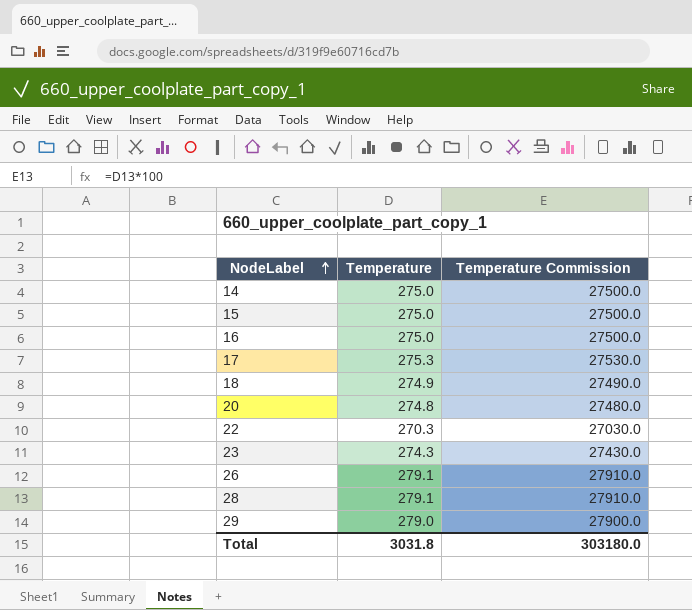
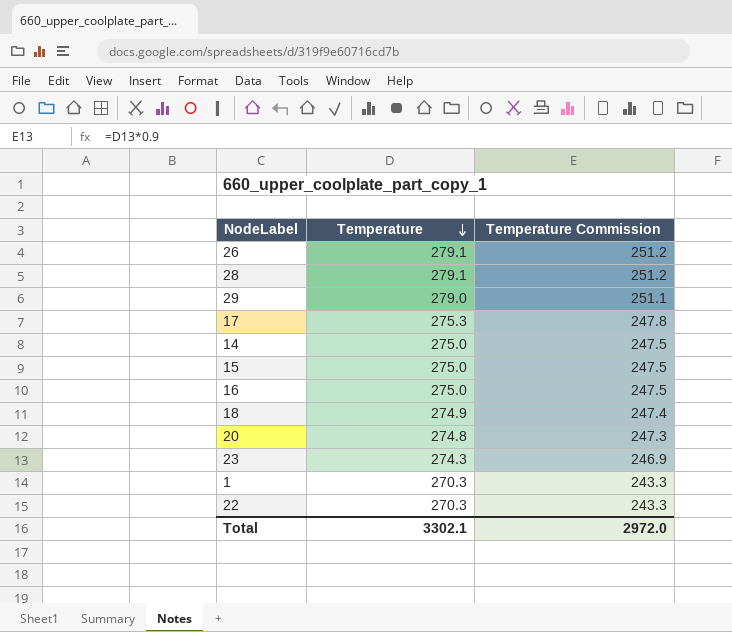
row order: NodeLabel ascending -> Temperature descending
column Temperature Commission | formula: [Temperature] * 100 -> [Temperature] * 0.9
row 1: none -> 270.3 | 243.3
Total | Temperature: 3031.8 -> 3302.1
Total | Temperature Commission: 303180.0 -> 2972.0

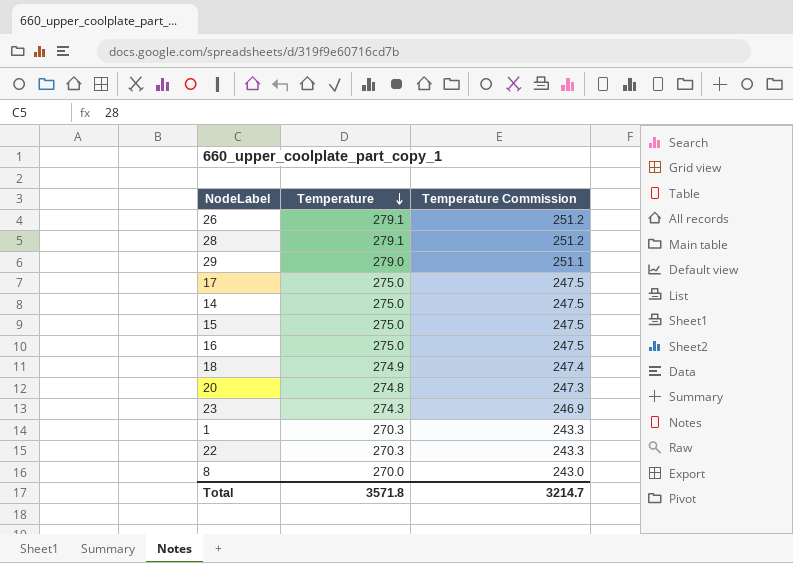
17 | Temperature: 275.3 -> 275.0
17 | Temperature Commission: 247.8 -> 247.5
row 8: none -> 270.0 | 243.0
Total | Temperature: 3302.1 -> 3571.8
Total | Temperature Commission: 2972.0 -> 3214.7

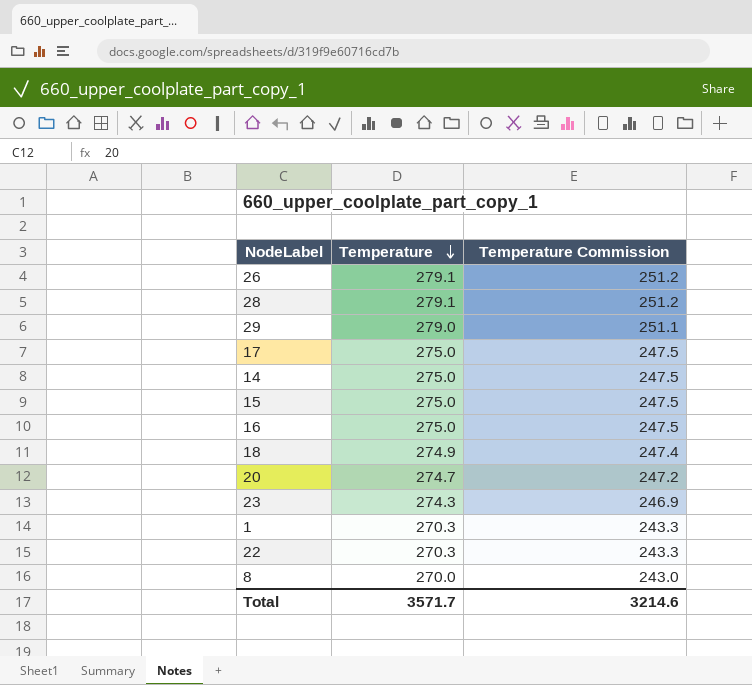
20 | Temperature: 274.8 -> 274.7
20 | Temperature Commission: 247.3 -> 247.2
Total | Temperature: 3571.8 -> 3571.7
Total | Temperature Commission: 3214.7 -> 3214.6

